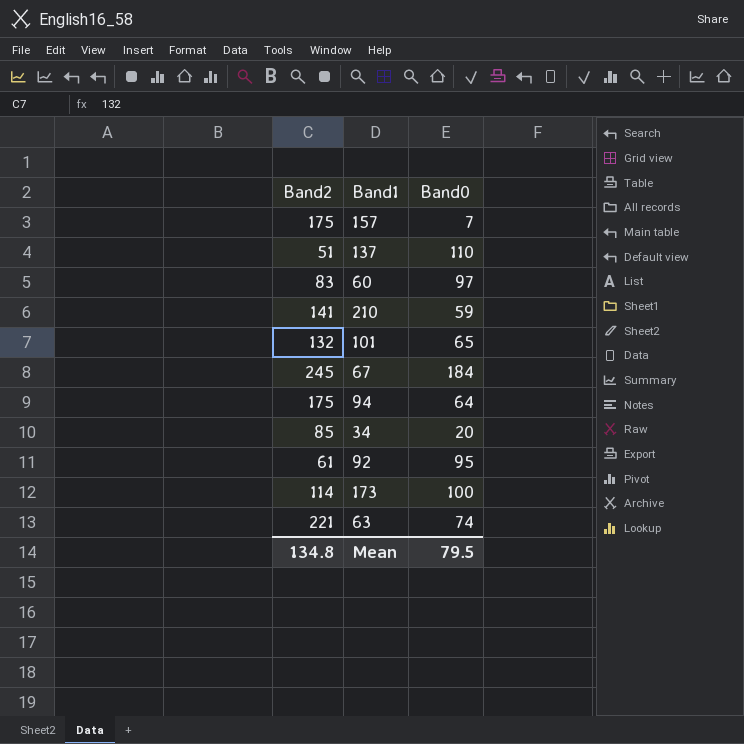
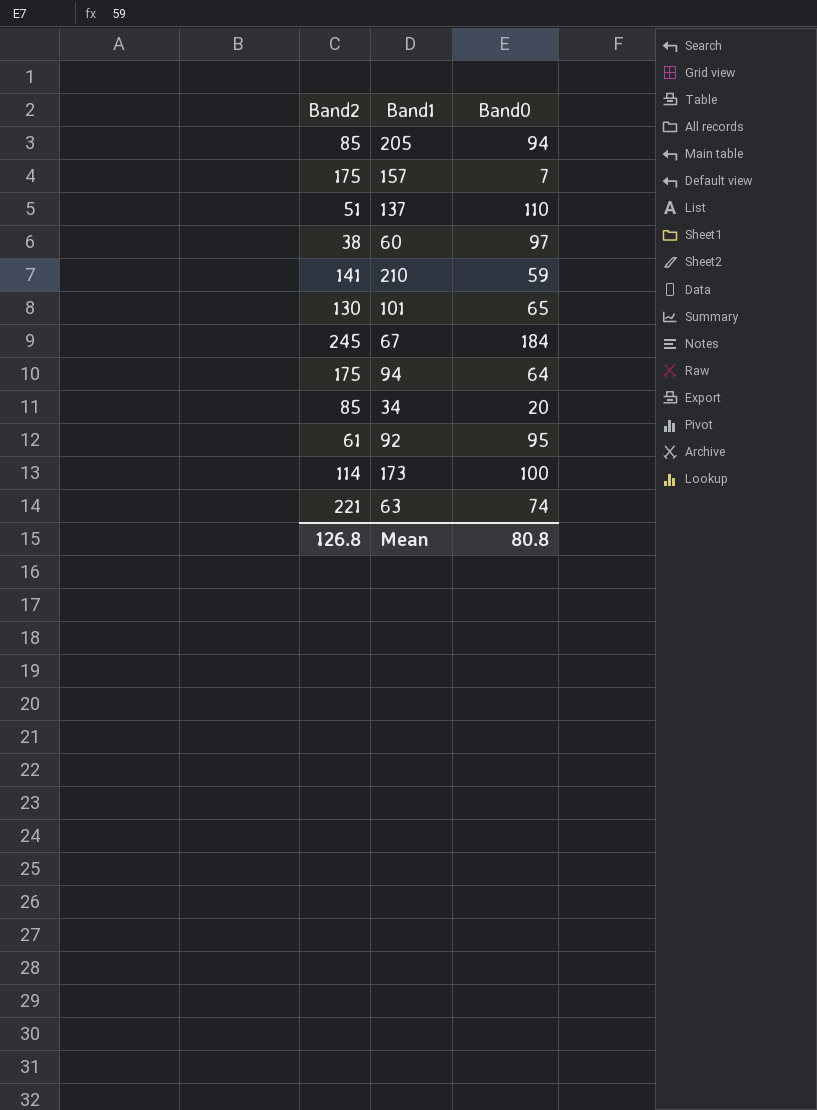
row 205: none -> 85 | 94
60 | Band2: 83 -> 38
101 | Band2: 132 -> 130
Mean | Band2: 134.8 -> 126.8
Mean | Band0: 79.5 -> 80.8

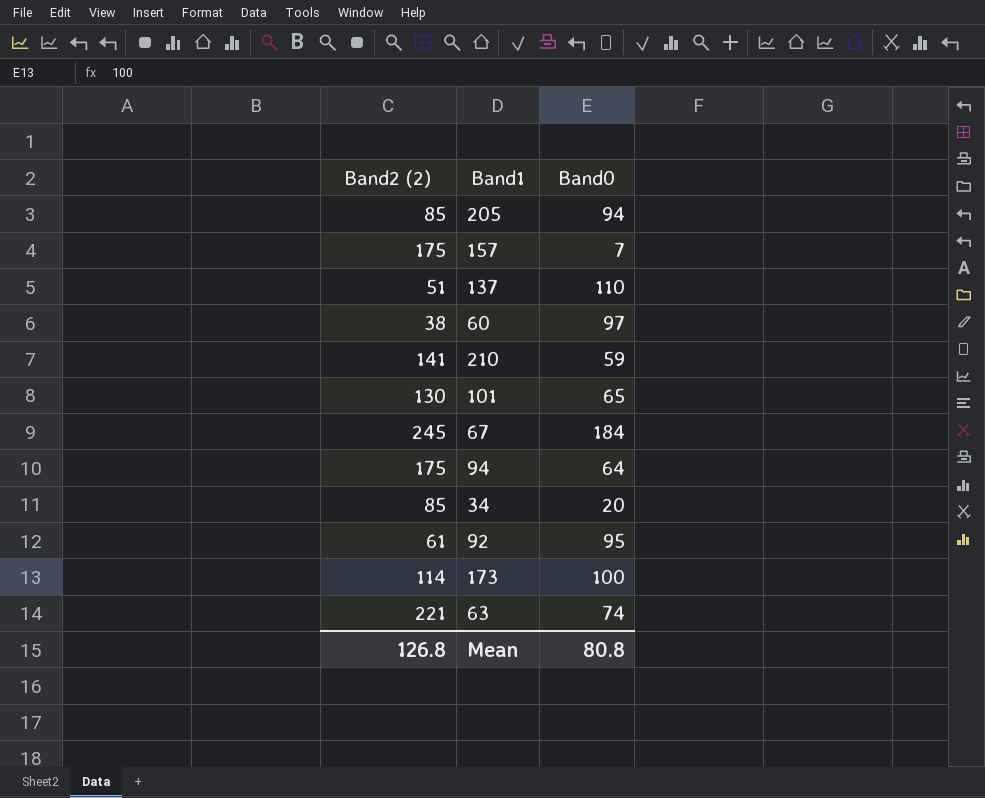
column name: Band2 -> Band2 (2)

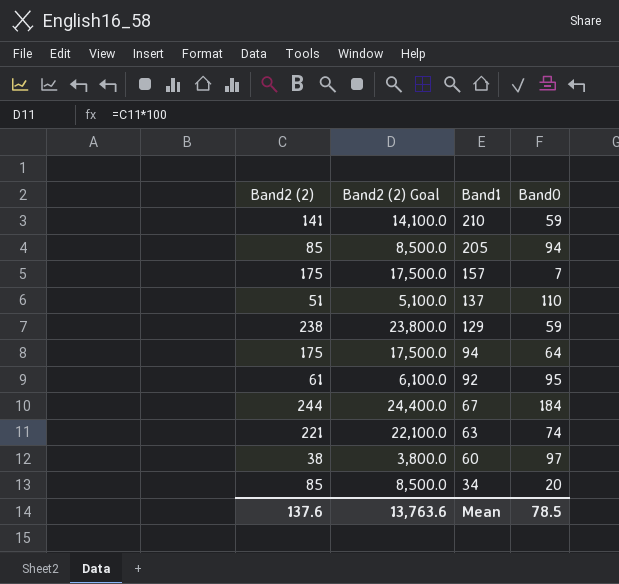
row order: none -> Band1 descending
column Band2 (2) Goal | formula: none -> [Band2 (2)] * 100
row 101: 130 | 65 -> none
row 173: 114 | 100 -> none
row 129: none -> 238 | 23,800.0 | 59
67 | Band2 (2): 245 -> 244
Mean | Band2 (2): 126.8 -> 137.6
Mean | Band0: 80.8 -> 78.5

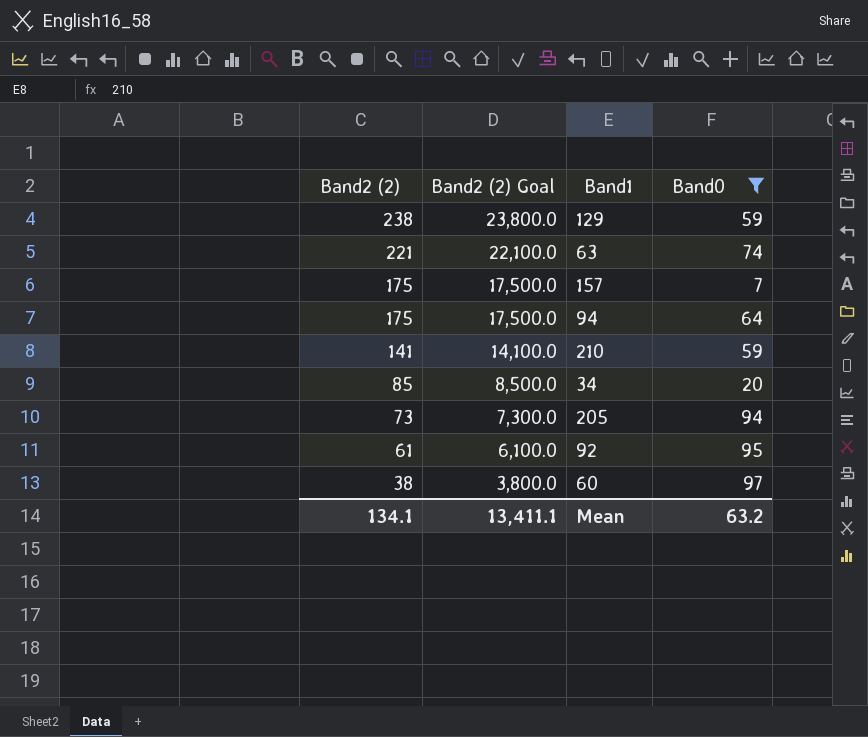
filter: none -> Band0 <= 97
row order: Band1 descending -> Band2 (2) descending
205 | Band2 (2): 85 -> 73
205 | Band2 (2) Goal: 8,500.0 -> 7,300.0
Mean | Band2 (2): 137.6 -> 134.1
Mean | Band2 (2) Goal: 13,763.6 -> 13,411.1
Mean | Band0: 78.5 -> 63.2

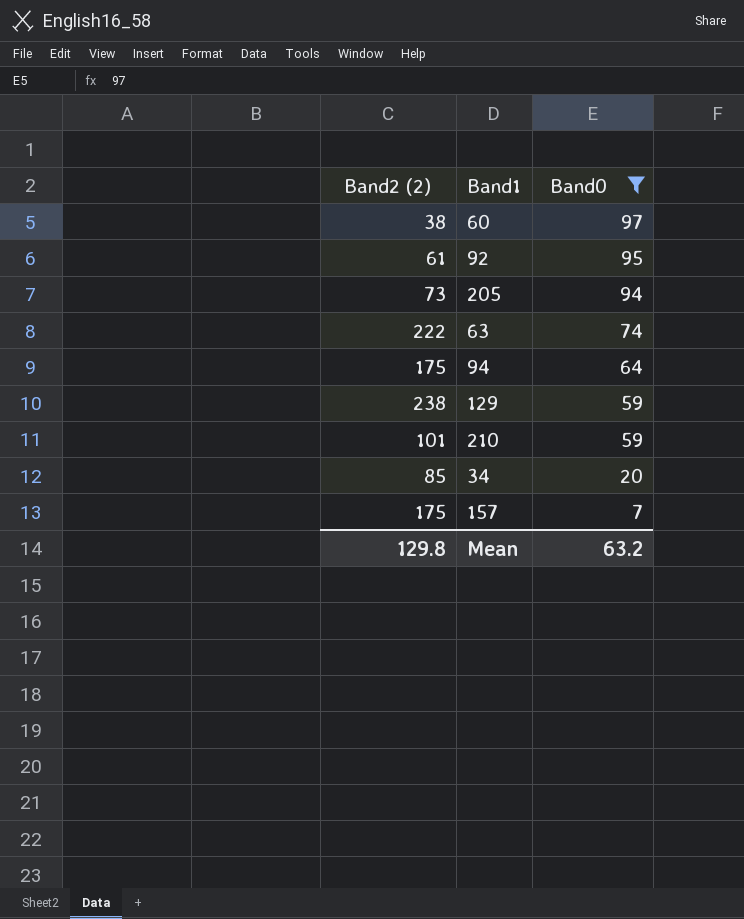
row order: Band2 (2) descending -> Band0 descending
column Band2 (2) Goal | formula: [Band2 (2)] * 100 -> none
63 | Band2 (2): 221 -> 222
210 | Band2 (2): 141 -> 101
Mean | Band2 (2): 134.1 -> 129.8

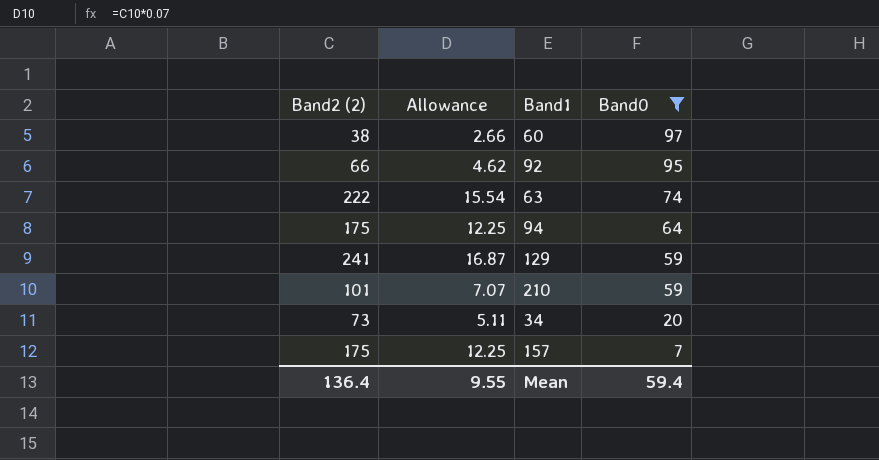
column Allowance | formula: none -> [Band2 (2)] * 0.07
row 205: 73 | 94 -> none
92 | Band2 (2): 61 -> 66
129 | Band2 (2): 238 -> 241
34 | Band2 (2): 85 -> 73
Mean | Band2 (2): 129.8 -> 136.4
Mean | Band0: 63.2 -> 59.4

